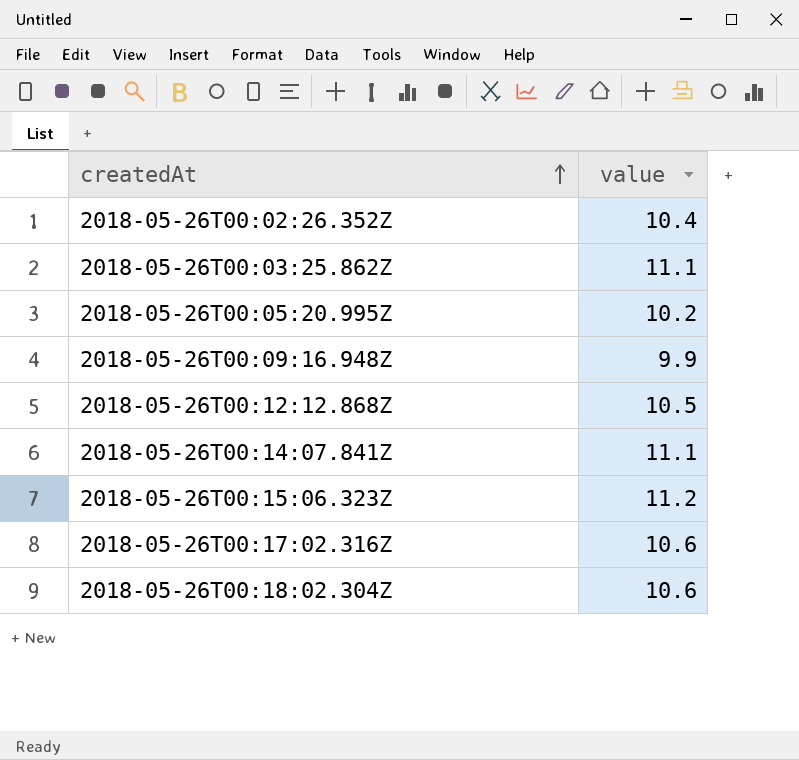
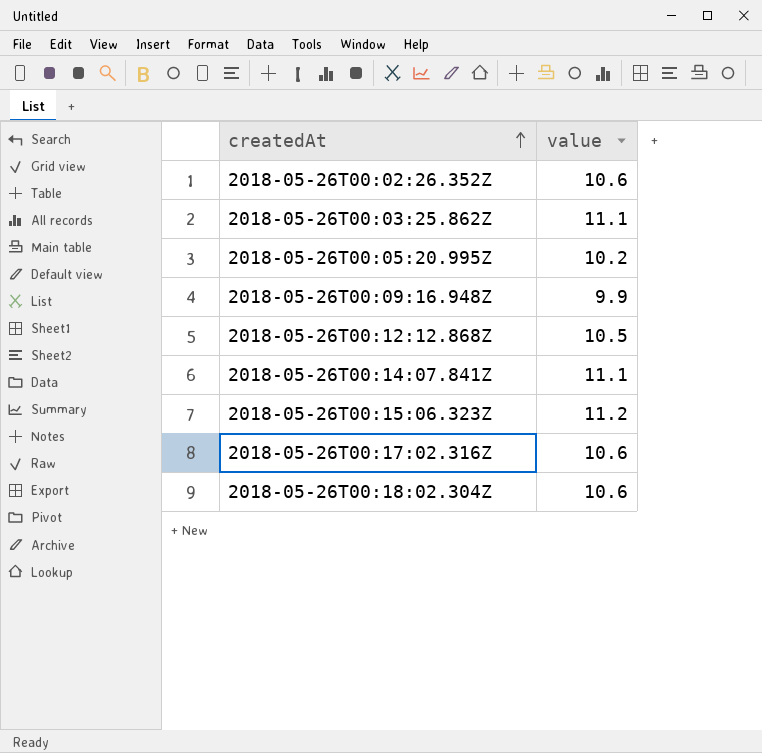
2018-05-26T00:02:26.352Z | value: 10.4 -> 10.6

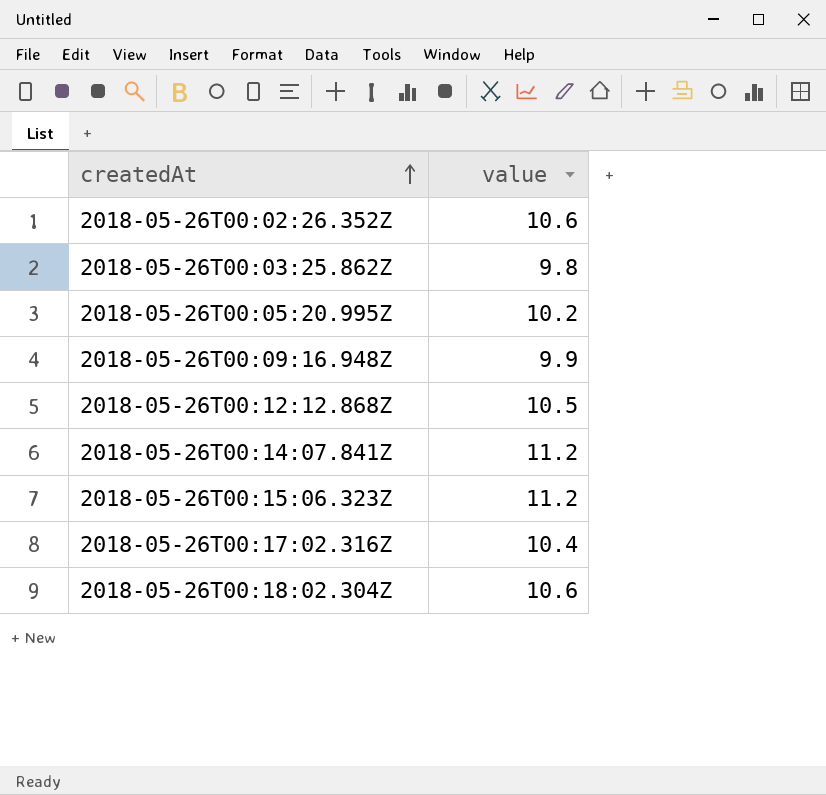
2018-05-26T00:03:25.862Z | value: 11.1 -> 9.8
2018-05-26T00:14:07.841Z | value: 11.1 -> 11.2
2018-05-26T00:17:02.316Z | value: 10.6 -> 10.4

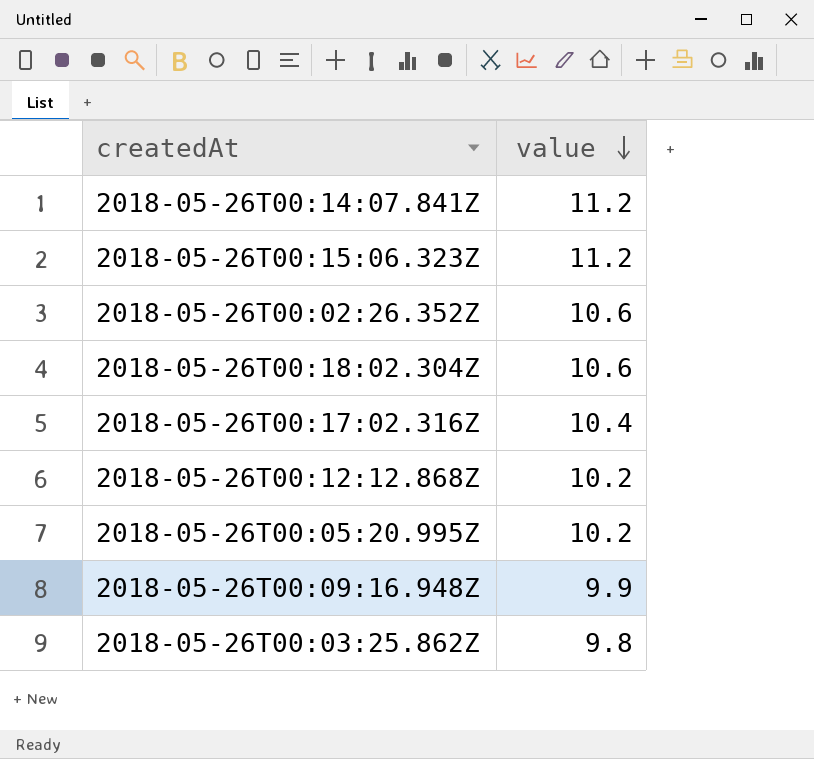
row order: createdAt ascending -> value descending
2018-05-26T00:12:12.868Z | value: 10.5 -> 10.2

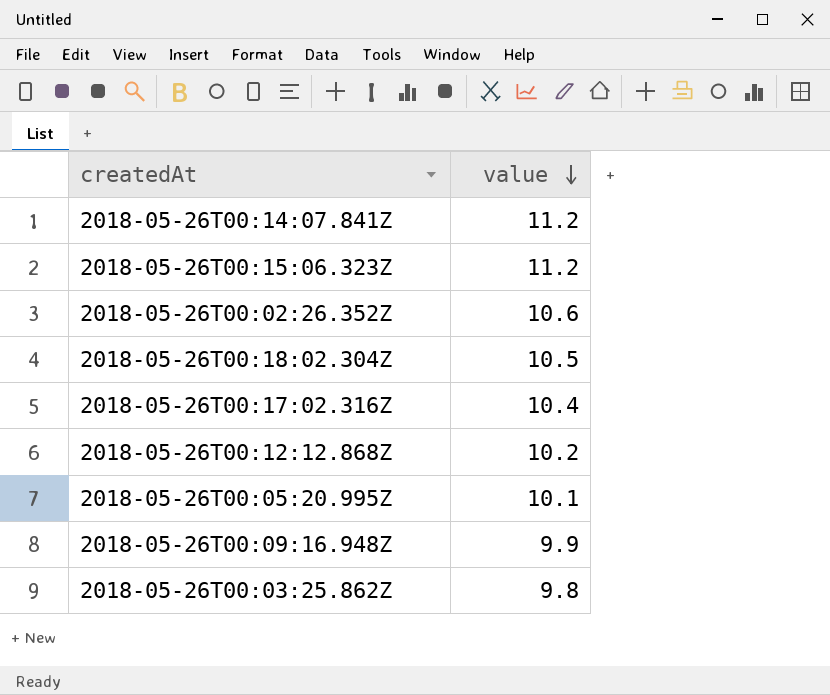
2018-05-26T00:18:02.304Z | value: 10.6 -> 10.5
2018-05-26T00:05:20.995Z | value: 10.2 -> 10.1

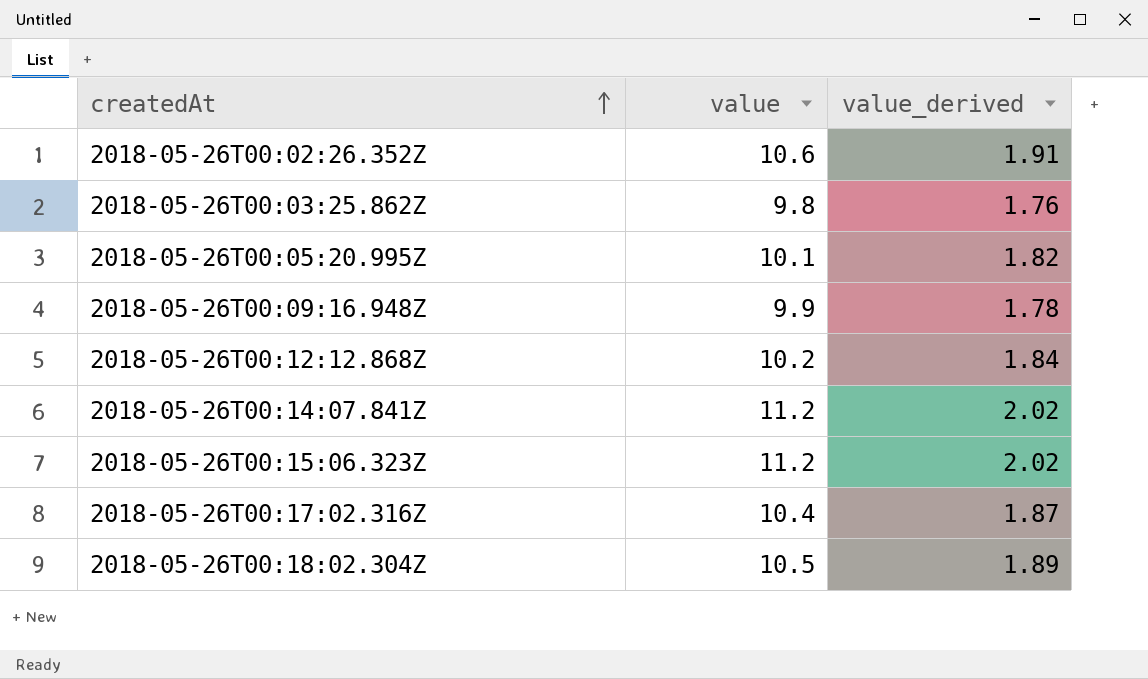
row order: value descending -> createdAt ascending
column value_derived | formula: none -> [value] * 0.18

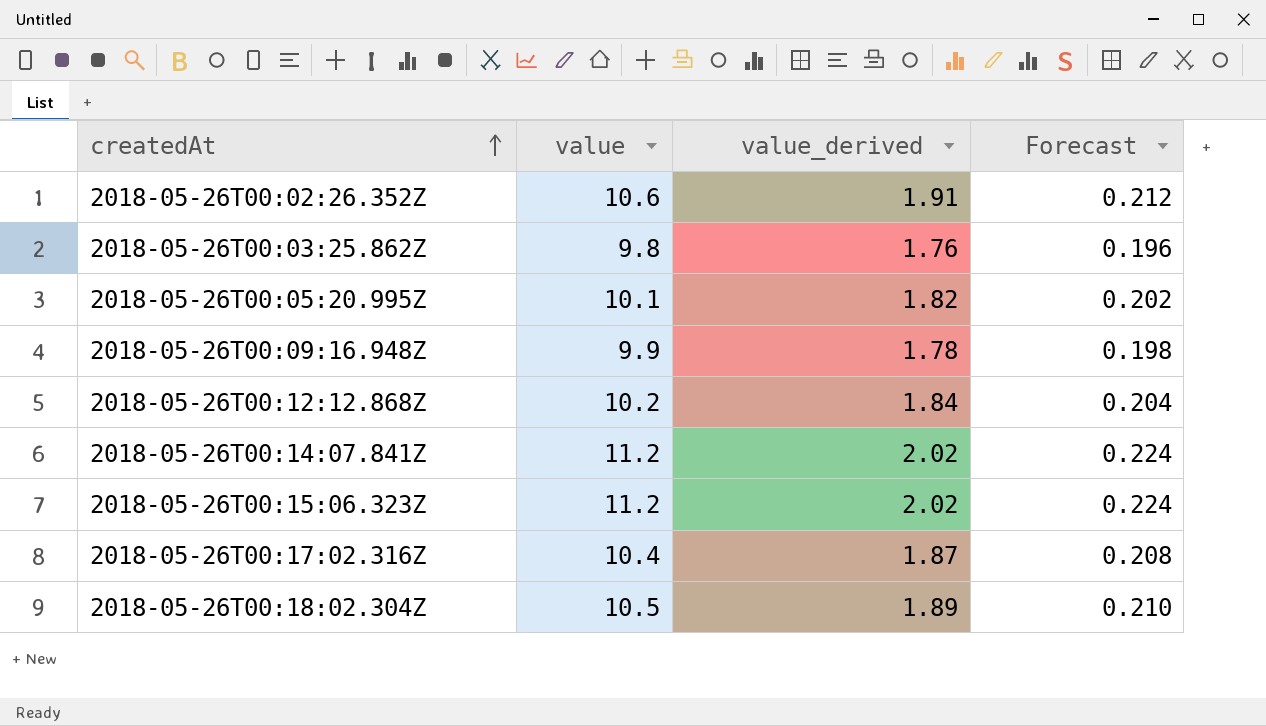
column Forecast | formula: none -> [value] * 0.02

